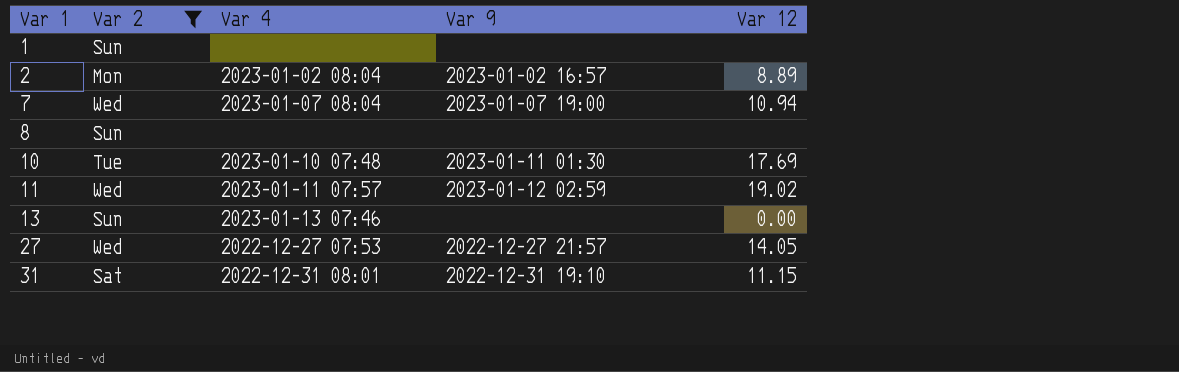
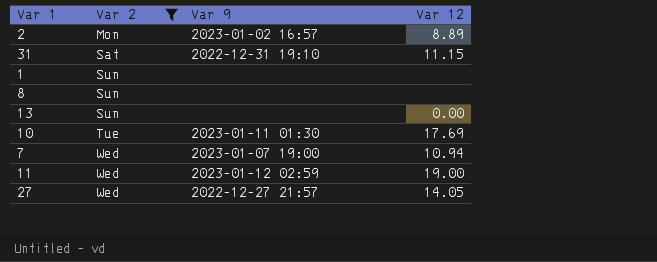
row order: Var 1 ascending -> Var 2 ascending
column Var 4 | position: 3 -> none
11 | Var 12: 19.02 -> 19.00

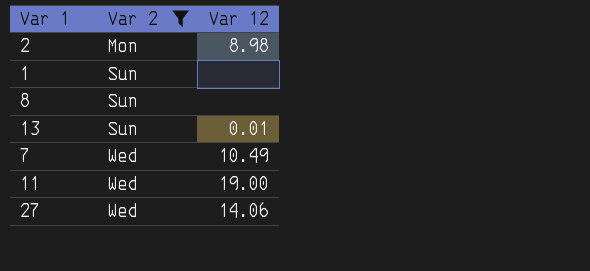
column Var 9 | position: 3 -> none
row 31: Sat | 2022-12-31 19:10 | 11.15 -> none
row 10: Tue | 2023-01-11 01:30 | 17.69 -> none
2 | Var 12: 8.89 -> 8.98
13 | Var 12: 0.00 -> 0.01
7 | Var 12: 10.94 -> 10.49
27 | Var 12: 14.05 -> 14.06

